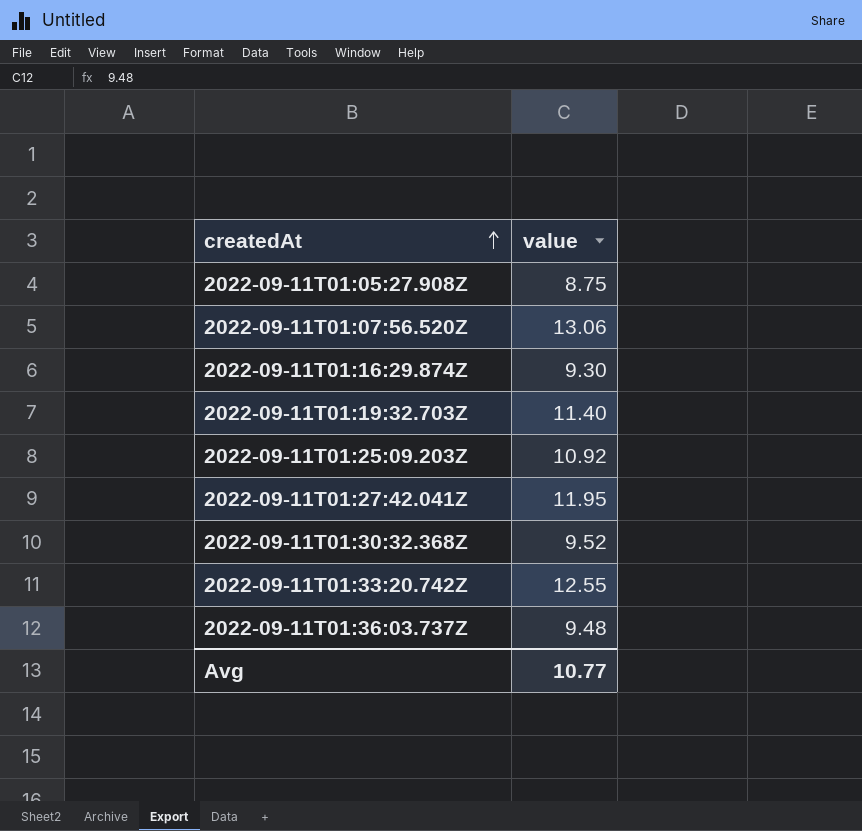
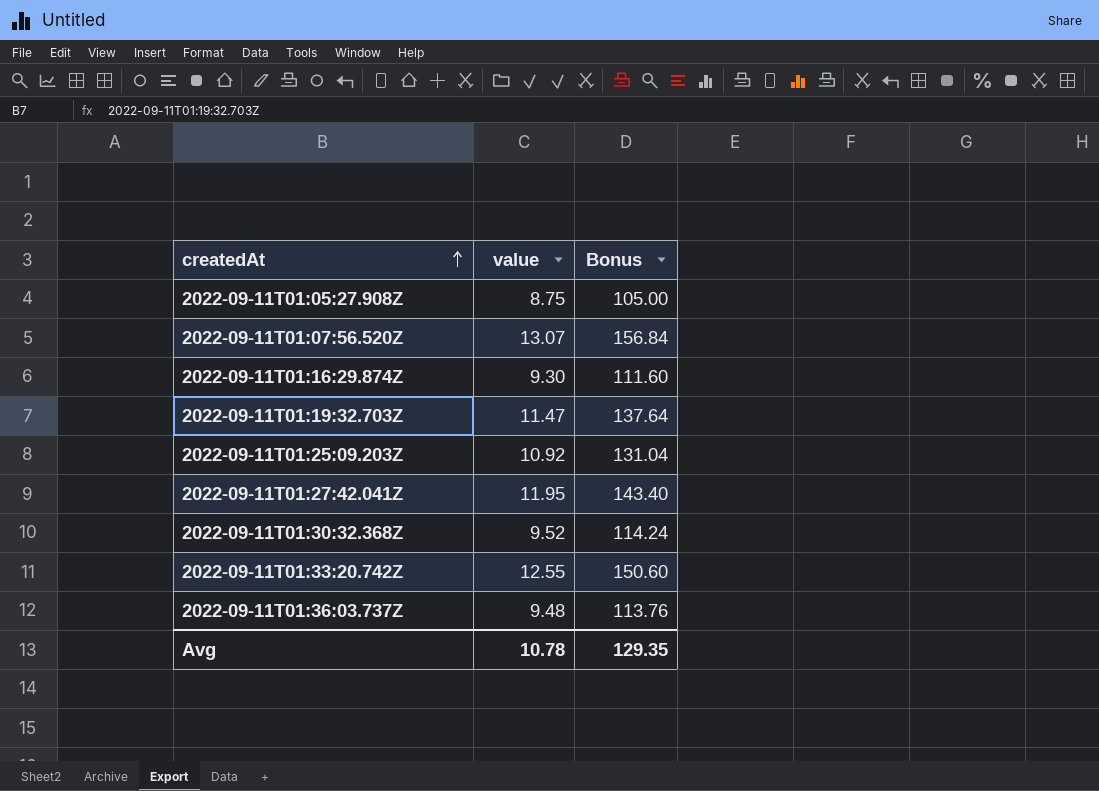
column Bonus | formula: none -> [value] * 12
2022-09-11T01:07:56.520Z | value: 13.06 -> 13.07
2022-09-11T01:19:32.703Z | value: 11.40 -> 11.47
Avg | value: 10.77 -> 10.78

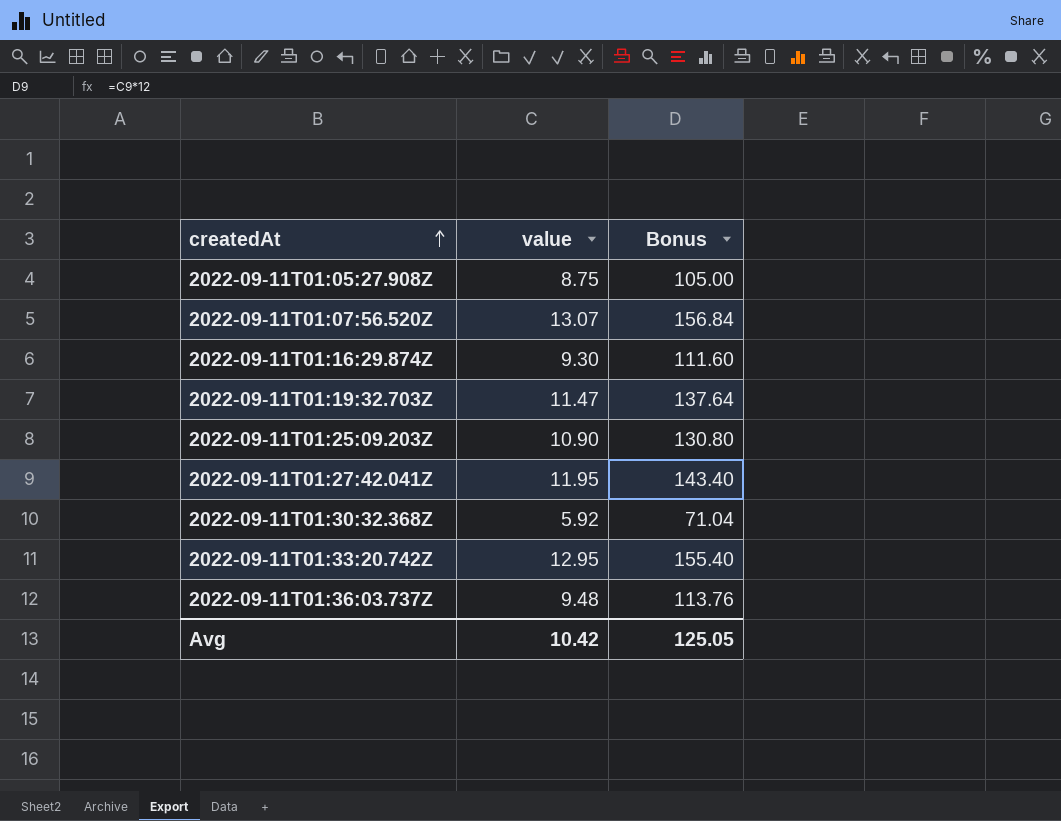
2022-09-11T01:25:09.203Z | value: 10.92 -> 10.90
2022-09-11T01:25:09.203Z | Bonus: 131.04 -> 130.80
2022-09-11T01:30:32.368Z | value: 9.52 -> 5.92
2022-09-11T01:30:32.368Z | Bonus: 114.24 -> 71.04
2022-09-11T01:33:20.742Z | value: 12.55 -> 12.95
2022-09-11T01:33:20.742Z | Bonus: 150.60 -> 155.40
Avg | value: 10.78 -> 10.42
Avg | Bonus: 129.35 -> 125.05

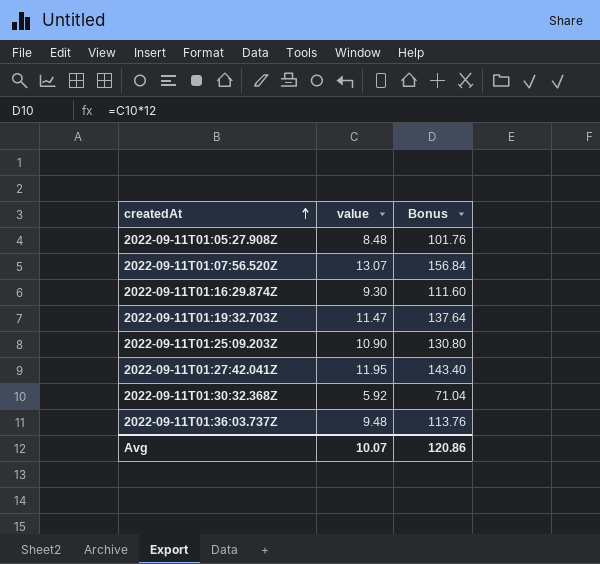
row 2022-09-11T01:33:20.742Z: 12.95 | 155.40 -> none
2022-09-11T01:05:27.908Z | value: 8.75 -> 8.48
2022-09-11T01:05:27.908Z | Bonus: 105.00 -> 101.76
Avg | value: 10.42 -> 10.07
Avg | Bonus: 125.05 -> 120.86

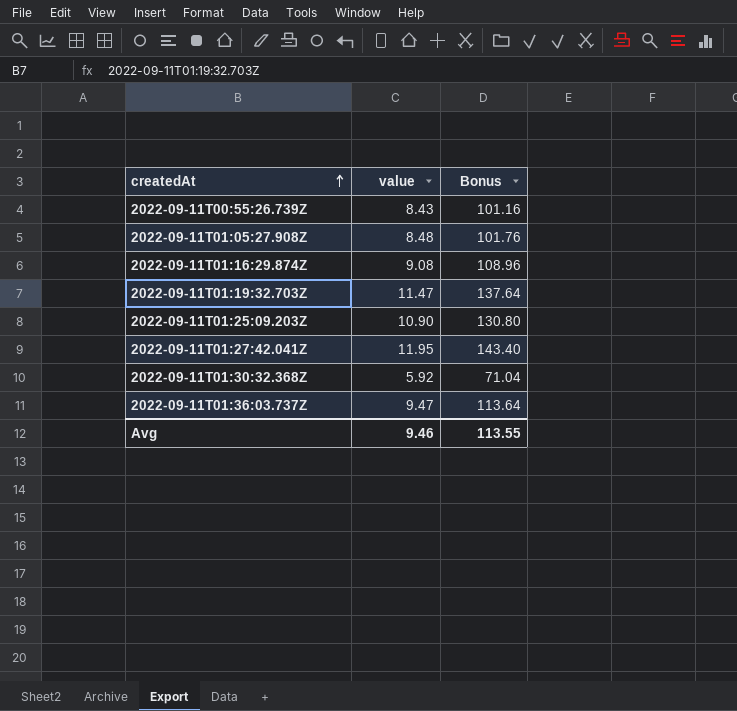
row 2022-09-11T01:07:56.520Z: 13.07 | 156.84 -> none
row 2022-09-11T00:55:26.739Z: none -> 8.43 | 101.16
2022-09-11T01:16:29.874Z | value: 9.30 -> 9.08
2022-09-11T01:16:29.874Z | Bonus: 111.60 -> 108.96
2022-09-11T01:36:03.737Z | value: 9.48 -> 9.47
2022-09-11T01:36:03.737Z | Bonus: 113.76 -> 113.64
Avg | value: 10.07 -> 9.46
Avg | Bonus: 120.86 -> 113.55

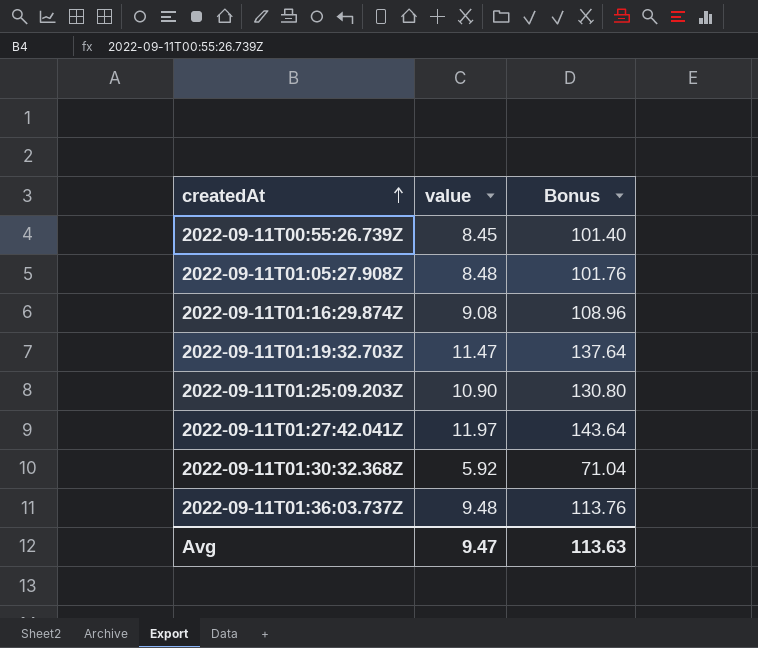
2022-09-11T00:55:26.739Z | value: 8.43 -> 8.45
2022-09-11T00:55:26.739Z | Bonus: 101.16 -> 101.40
2022-09-11T01:27:42.041Z | value: 11.95 -> 11.97
2022-09-11T01:27:42.041Z | Bonus: 143.40 -> 143.64
2022-09-11T01:36:03.737Z | value: 9.47 -> 9.48
2022-09-11T01:36:03.737Z | Bonus: 113.64 -> 113.76
Avg | value: 9.46 -> 9.47
Avg | Bonus: 113.55 -> 113.63

